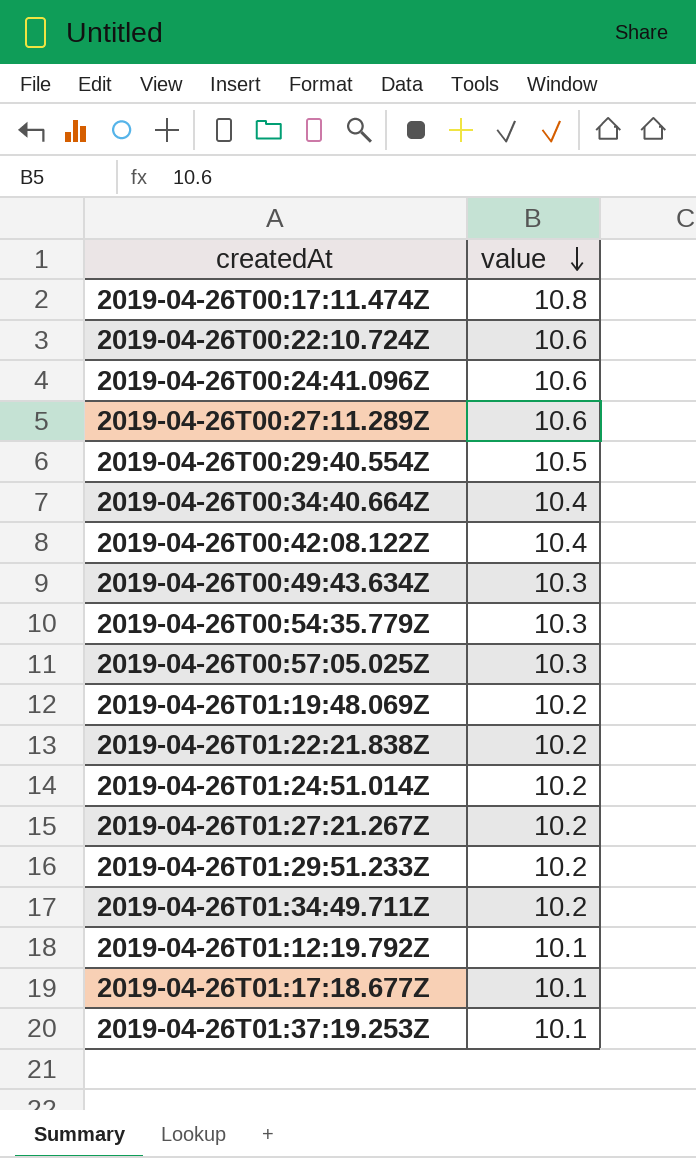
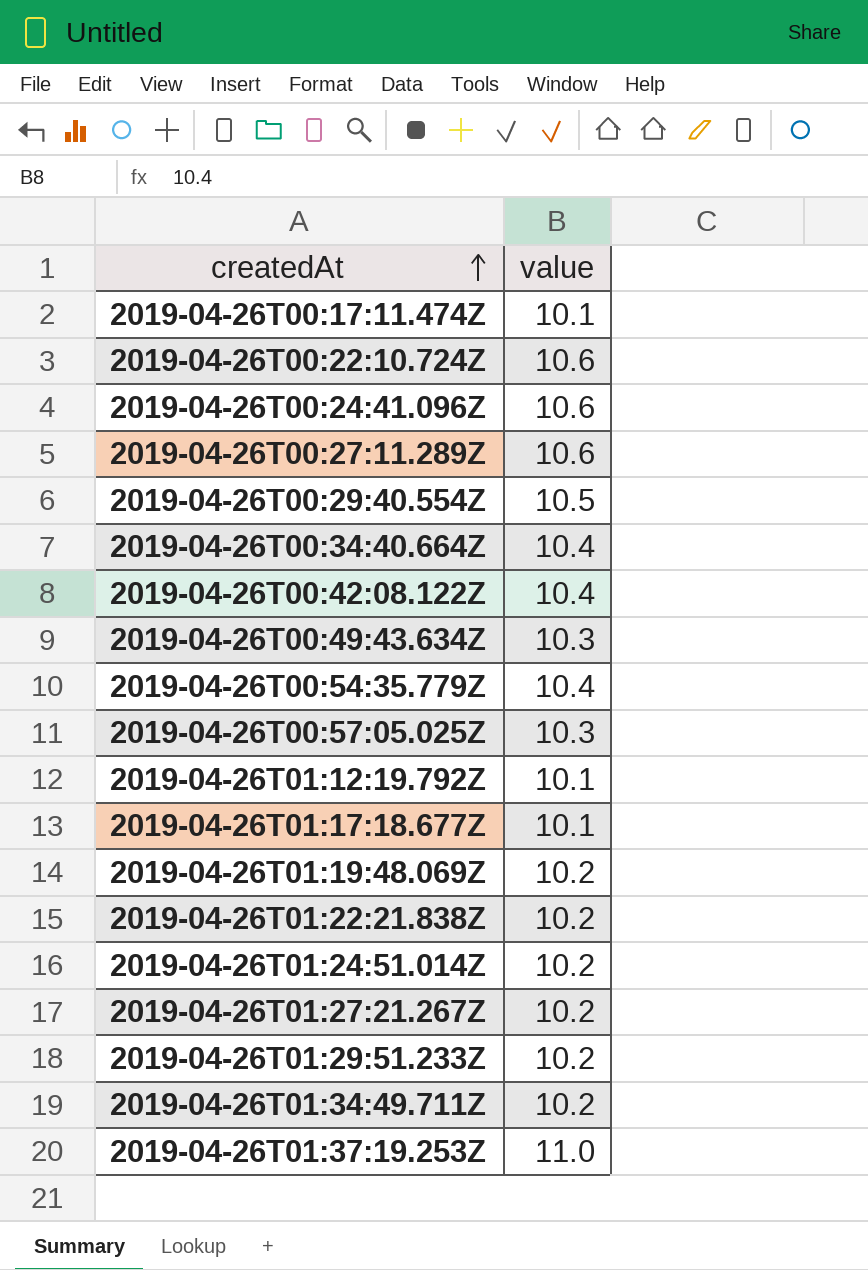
row order: value descending -> createdAt ascending
2019-04-26T00:17:11.474Z | value: 10.8 -> 10.1
2019-04-26T00:54:35.779Z | value: 10.3 -> 10.4
2019-04-26T01:37:19.253Z | value: 10.1 -> 11.0

